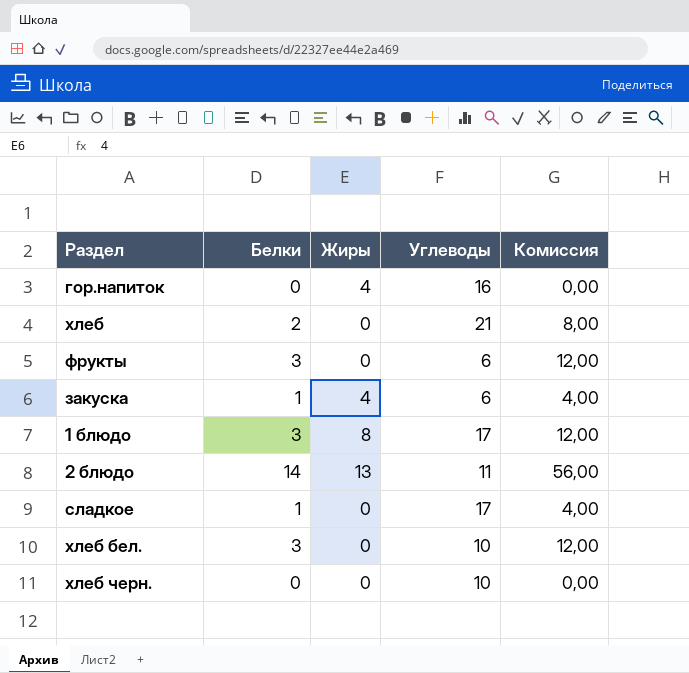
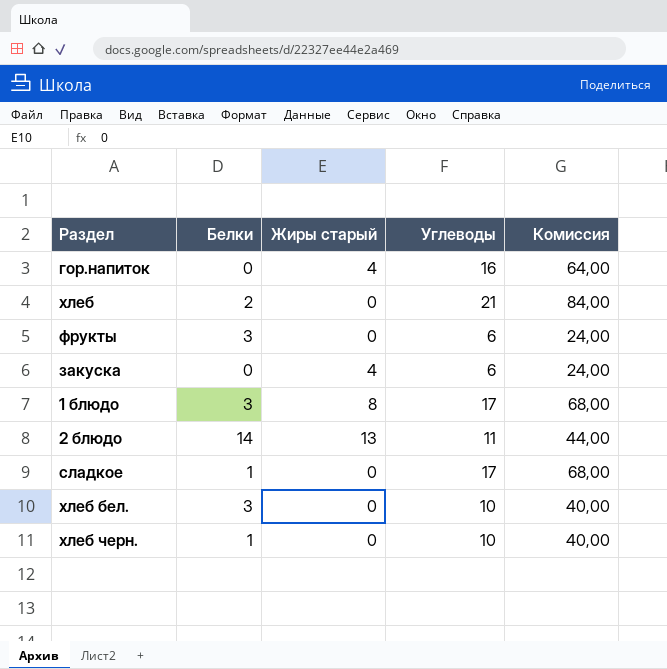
column name: Жиры -> Жиры старый
column Комиссия | formula: [Белки] * 4 -> [Углеводы] * 4
закуска | Белки: 1 -> 0
хлеб черн. | Белки: 0 -> 1

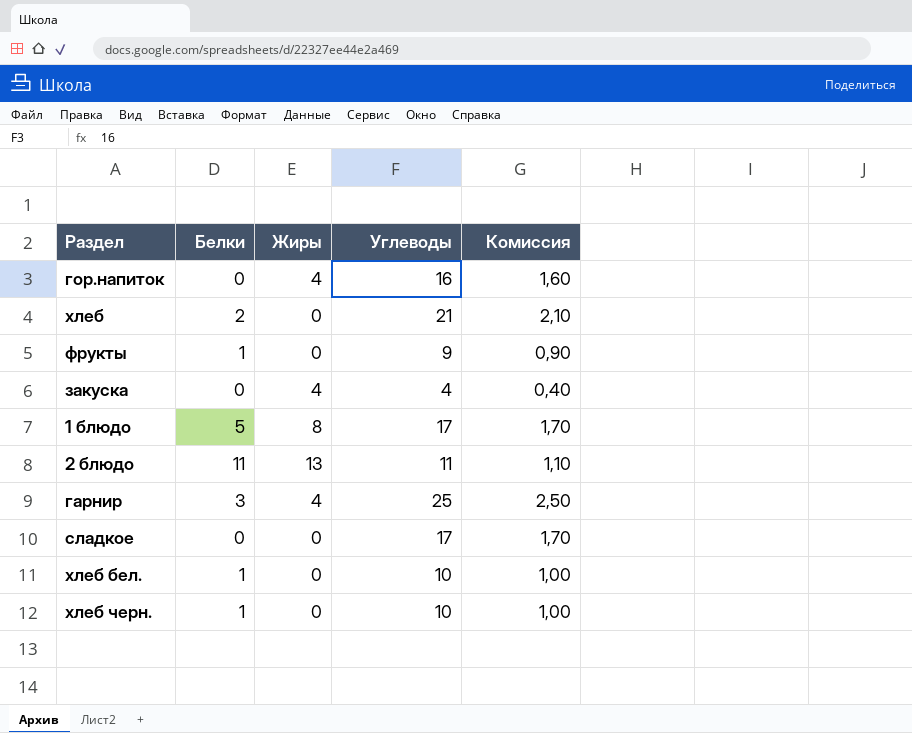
column name: Жиры старый -> Жиры
column Комиссия | formula: [Углеводы] * 4 -> [Углеводы] * 0,1
фрукты | Белки: 3 -> 1
фрукты | Углеводы: 6 -> 9
закуска | Углеводы: 6 -> 4
1 блюдо | Белки: 3 -> 5
2 блюдо | Белки: 14 -> 11
row гарнир: none -> 3 | 4 | 25 | 2,50
сладкое | Белки: 1 -> 0
хлеб бел. | Белки: 3 -> 1

